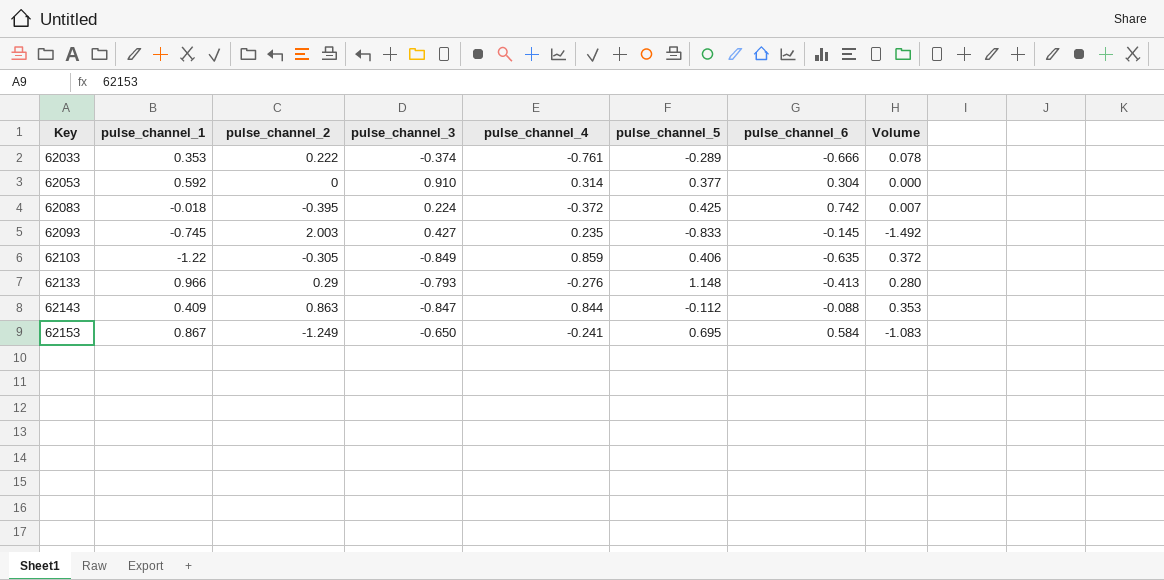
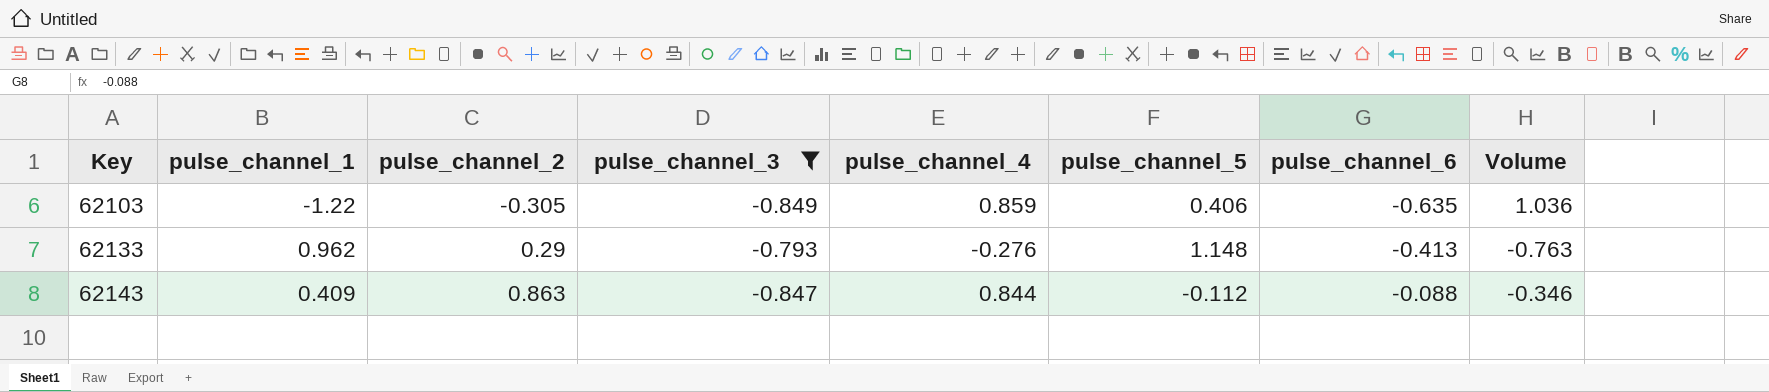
filter: none -> pulse_channel_3 <= -0.793
column Volume | formula: [pulse_channel_1] * [pulse_channel_2] -> [pulse_channel_1] * [pulse_channel_3]
62133 | pulse_channel_1: 0.966 -> 0.962

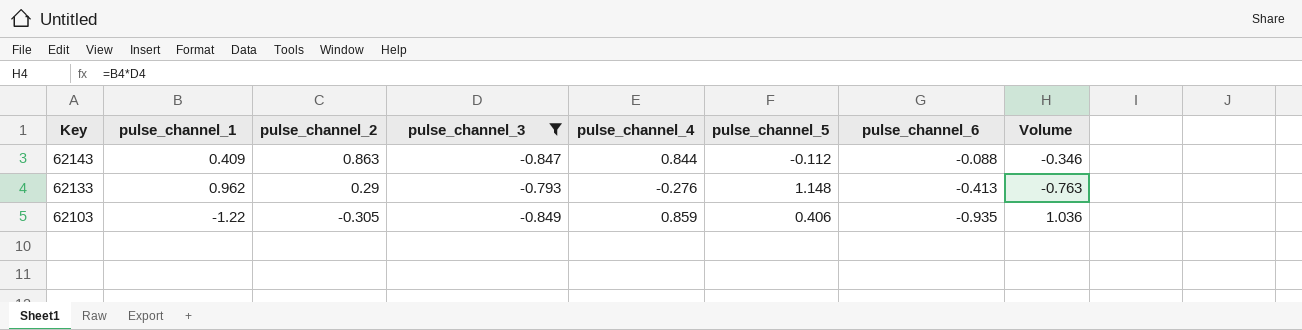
row order: Key ascending -> Key descending
62103 | pulse_channel_6: -0.635 -> -0.935

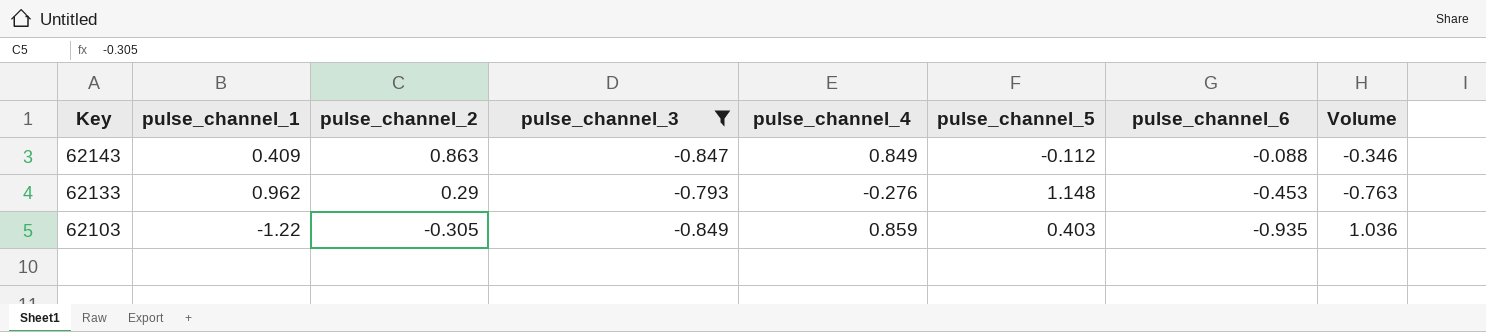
62143 | pulse_channel_4: 0.844 -> 0.849
62133 | pulse_channel_6: -0.413 -> -0.453
62103 | pulse_channel_5: 0.406 -> 0.403

